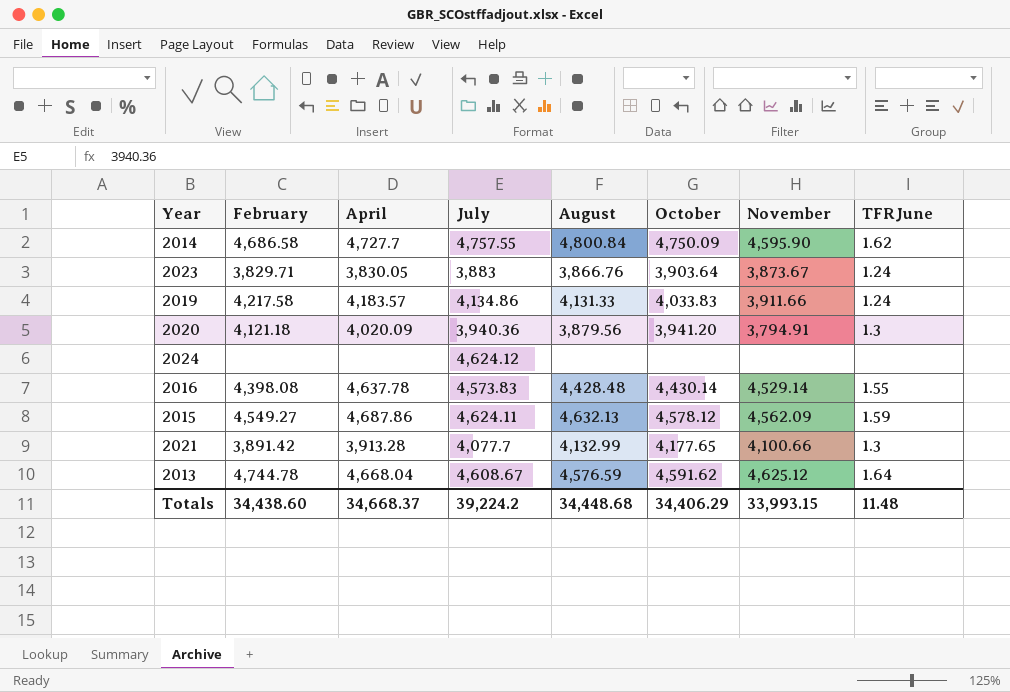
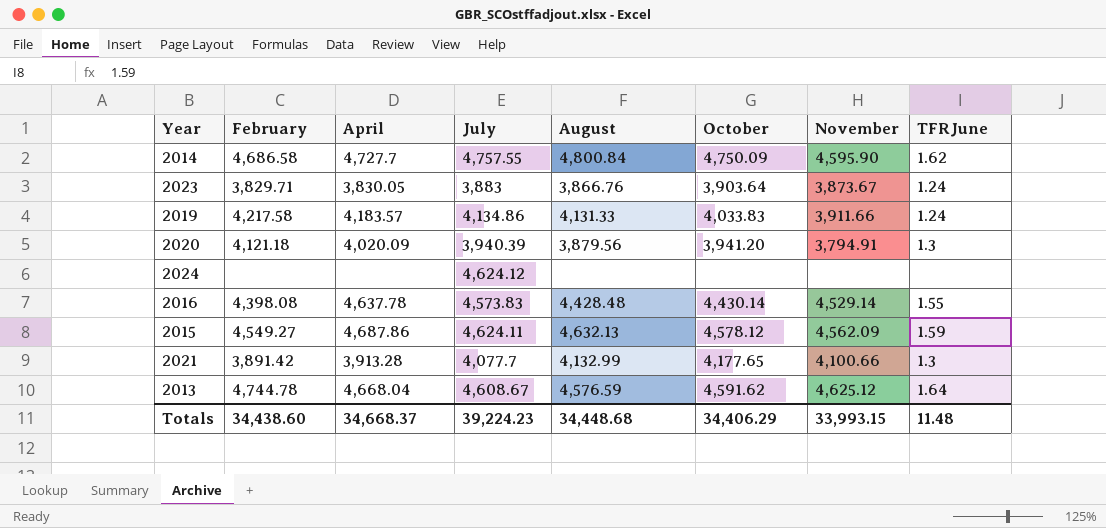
2020 | July: 3,940.36 -> 3,940.39
Totals | July: 39,224.2 -> 39,224.23

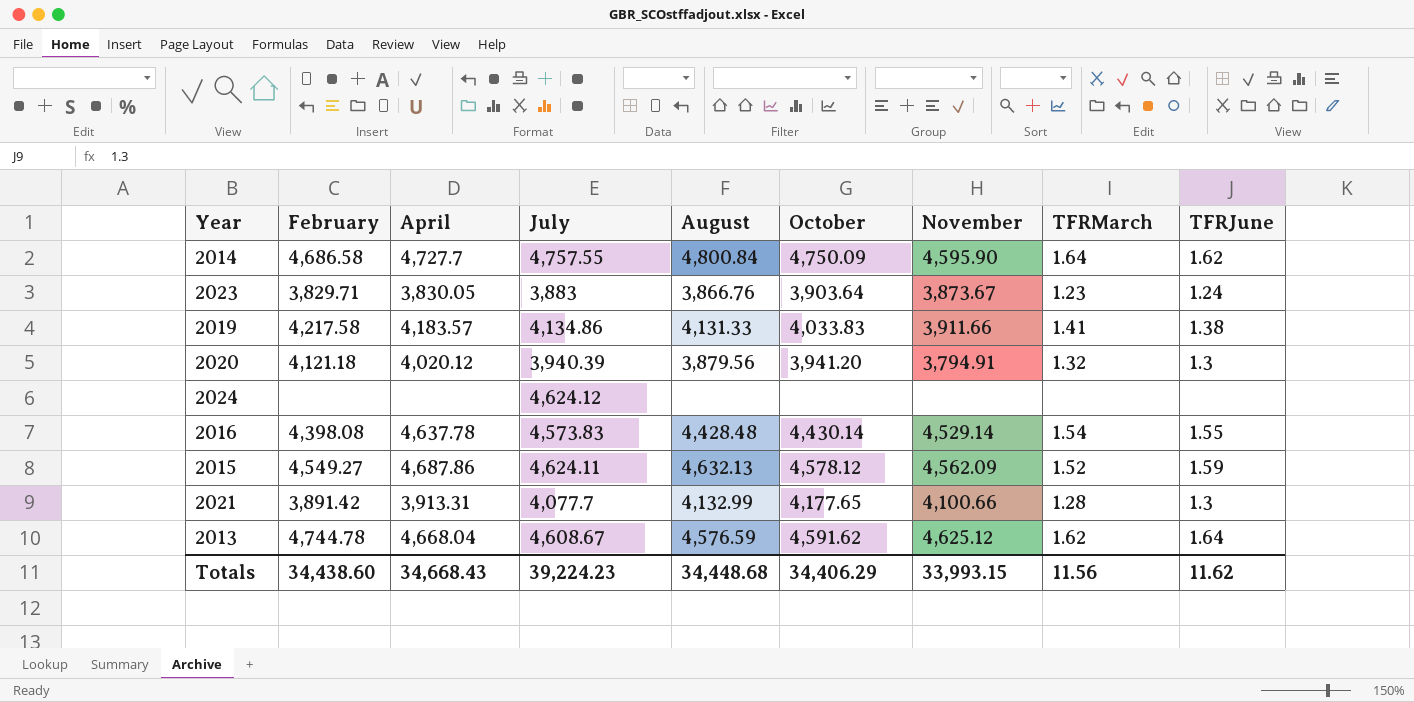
column TFRMarch | position: none -> 8
2019 | TFRJune: 1.24 -> 1.38
2020 | April: 4,020.09 -> 4,020.12
2021 | April: 3,913.28 -> 3,913.31
Totals | April: 34,668.37 -> 34,668.43
Totals | TFRJune: 11.48 -> 11.62

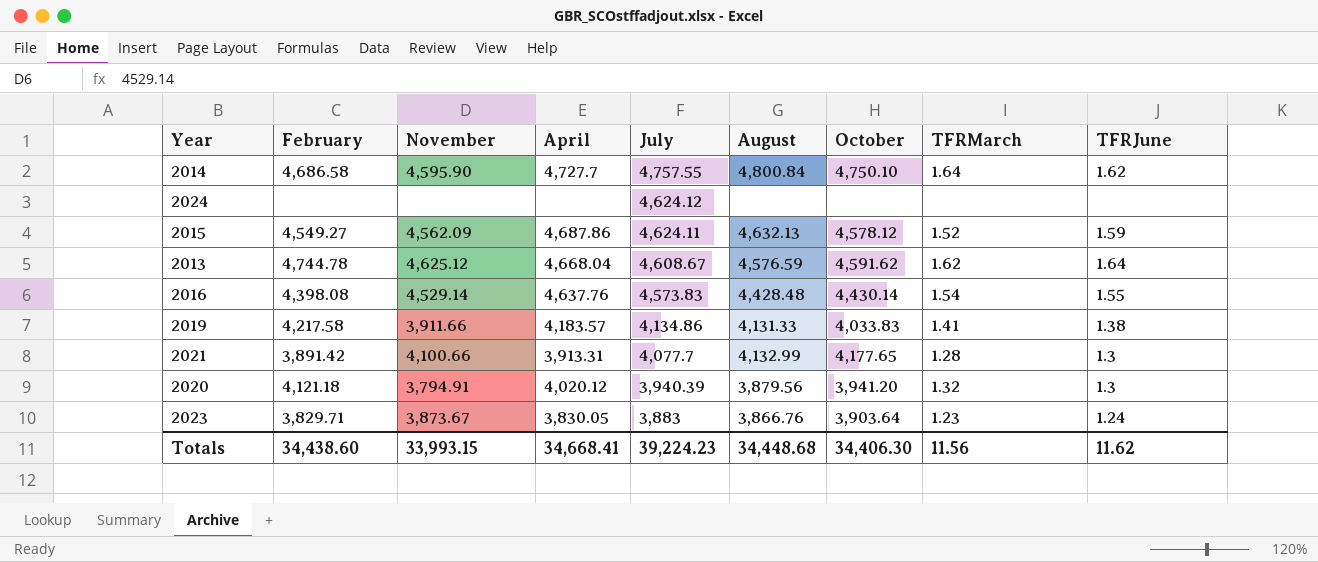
row order: none -> July descending
column November | position: 7 -> 3
2014 | October: 4,750.09 -> 4,750.10
2016 | April: 4,637.78 -> 4,637.76
Totals | April: 34,668.43 -> 34,668.41
Totals | October: 34,406.29 -> 34,406.30

